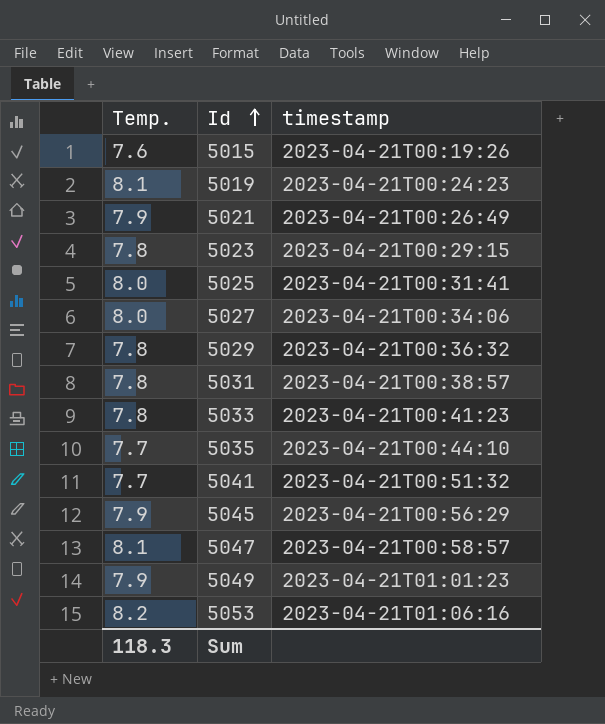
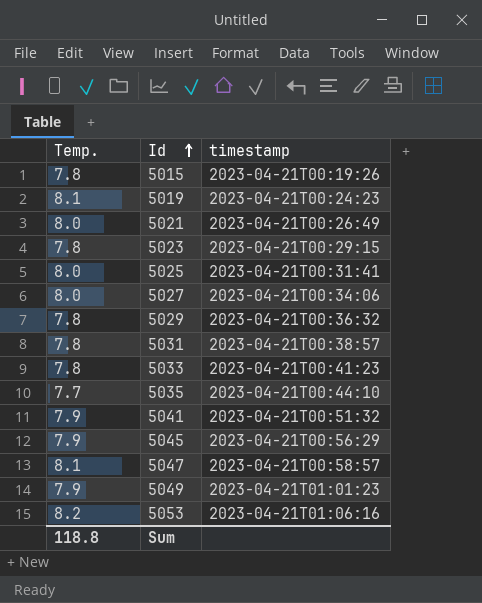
5015 | Temp.: 7.6 -> 7.8
5021 | Temp.: 7.9 -> 8.0
5041 | Temp.: 7.7 -> 7.9
Sum | Temp.: 118.3 -> 118.8

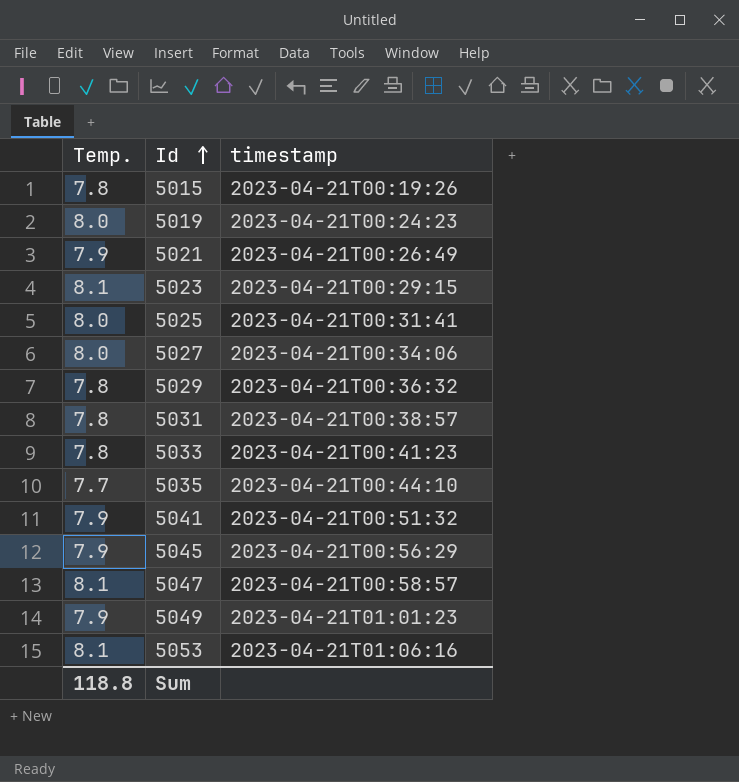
5019 | Temp.: 8.1 -> 8.0
5021 | Temp.: 8.0 -> 7.9
5023 | Temp.: 7.8 -> 8.1
5053 | Temp.: 8.2 -> 8.1

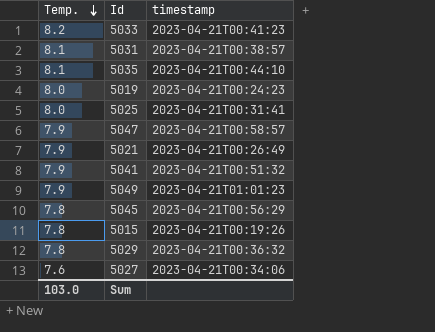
row order: Id ascending -> Temp. descending
row 5023: 8.1 | 2023-04-21T00:29:15 -> none
row 5053: 8.1 | 2023-04-21T01:06:16 -> none
5033 | Temp.: 7.8 -> 8.2
5031 | Temp.: 7.8 -> 8.1
5035 | Temp.: 7.7 -> 8.1
5047 | Temp.: 8.1 -> 7.9
5045 | Temp.: 7.9 -> 7.8
5027 | Temp.: 8.0 -> 7.6
Sum | Temp.: 118.8 -> 103.0

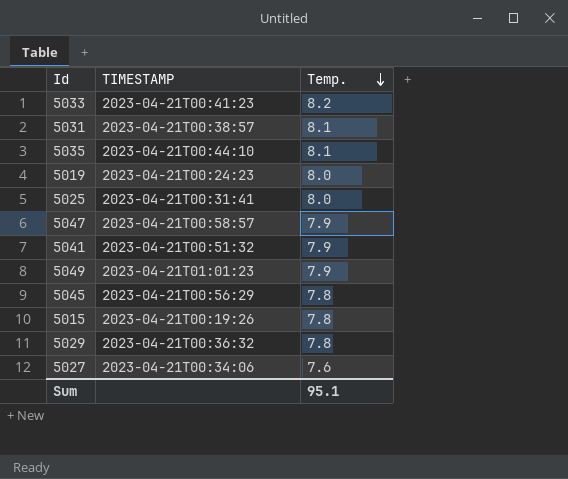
column name: timestamp -> TIMESTAMP
column Temp. | position: 1 -> 3
row 5021: 7.9 | 2023-04-21T00:26:49 -> none
Sum | Temp.: 103.0 -> 95.1

